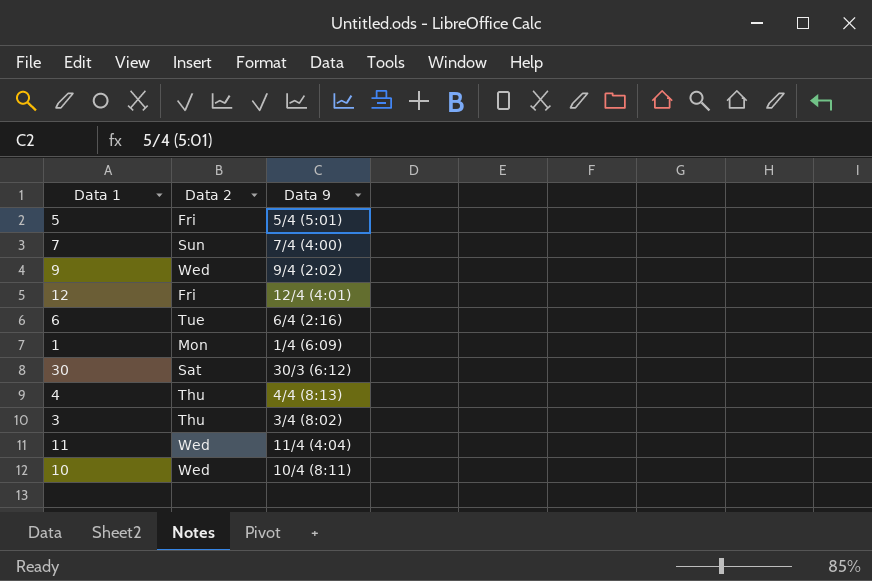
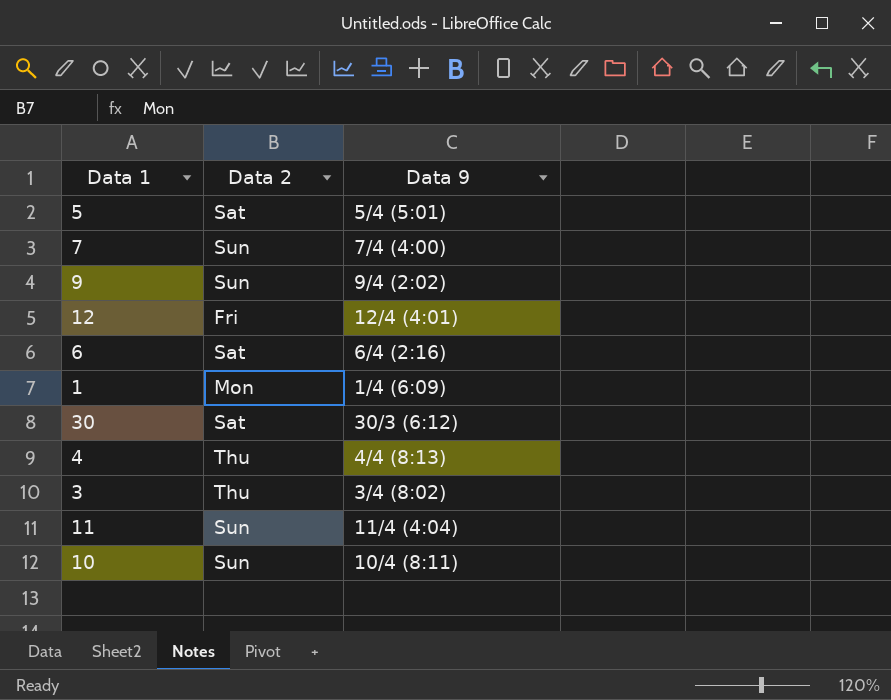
5 | Data 2: Fri -> Sat
9 | Data 2: Wed -> Sun
6 | Data 2: Tue -> Sat
11 | Data 2: Wed -> Sun
10 | Data 2: Wed -> Sun

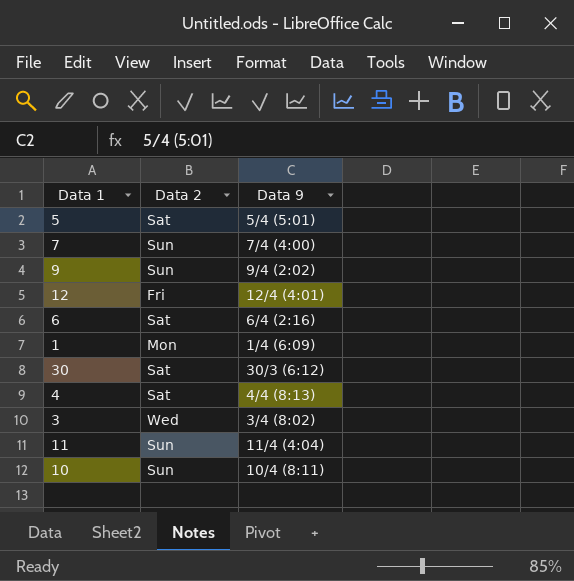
4 | Data 2: Thu -> Sat
3 | Data 2: Thu -> Wed

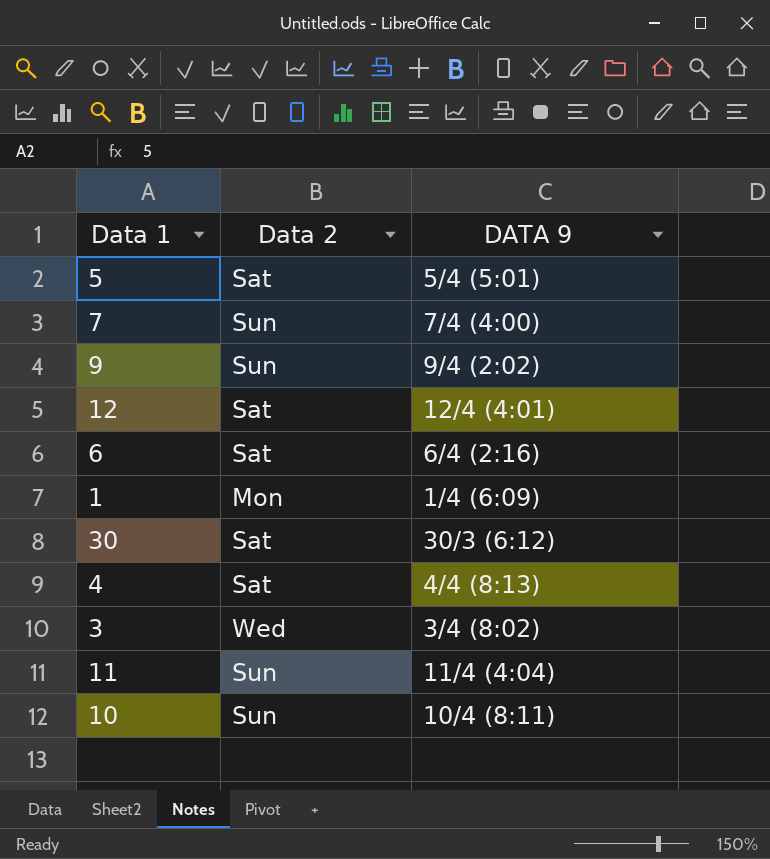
column name: Data 9 -> DATA 9
12 | Data 2: Fri -> Sat

